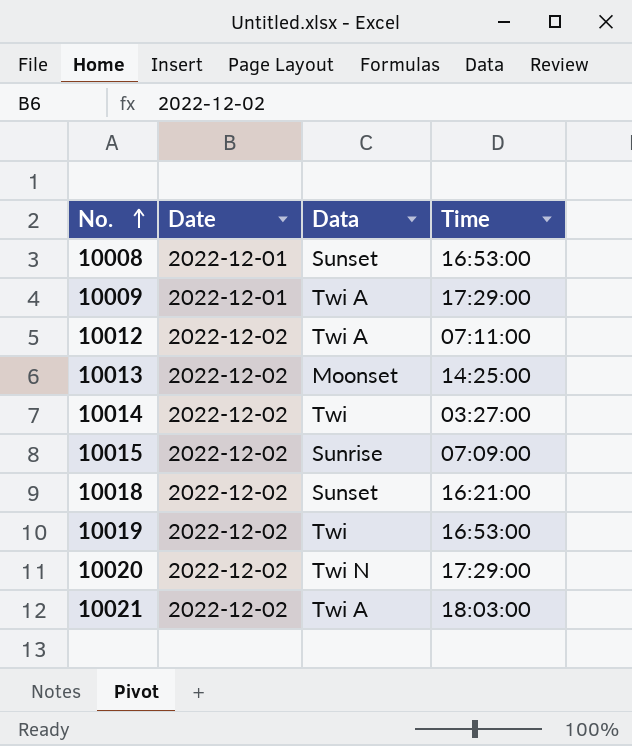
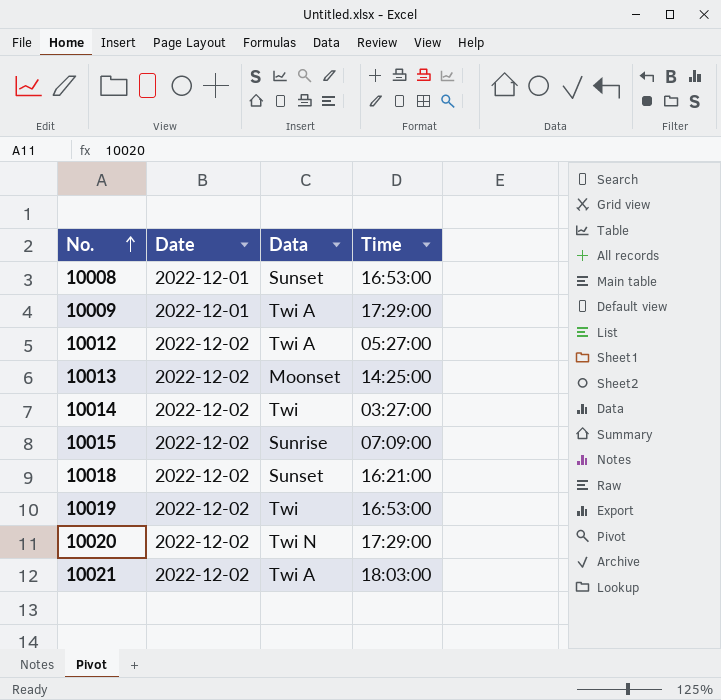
10012 | Time: 07:11:00 -> 05:27:00

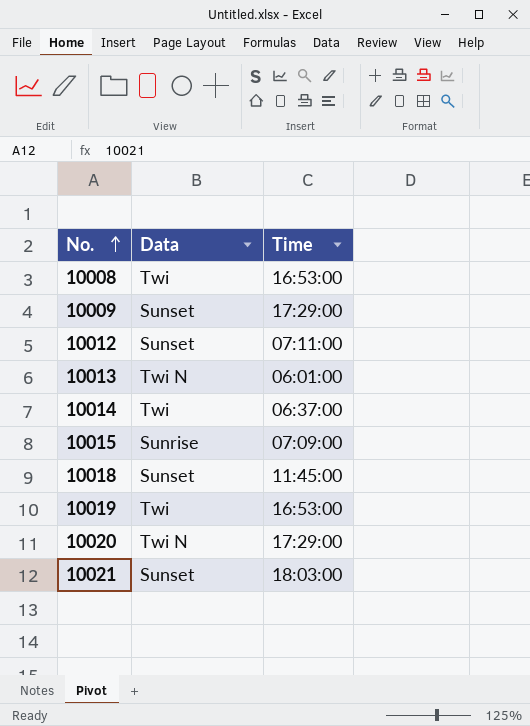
column Date | position: 2 -> none
10008 | Data: Sunset -> Twi
10009 | Data: Twi A -> Sunset
10012 | Data: Twi A -> Sunset
10012 | Time: 05:27:00 -> 07:11:00
10013 | Data: Moonset -> Twi N
10013 | Time: 14:25:00 -> 06:01:00
10014 | Time: 03:27:00 -> 06:37:00
10018 | Time: 16:21:00 -> 11:45:00
10021 | Data: Twi A -> Sunset

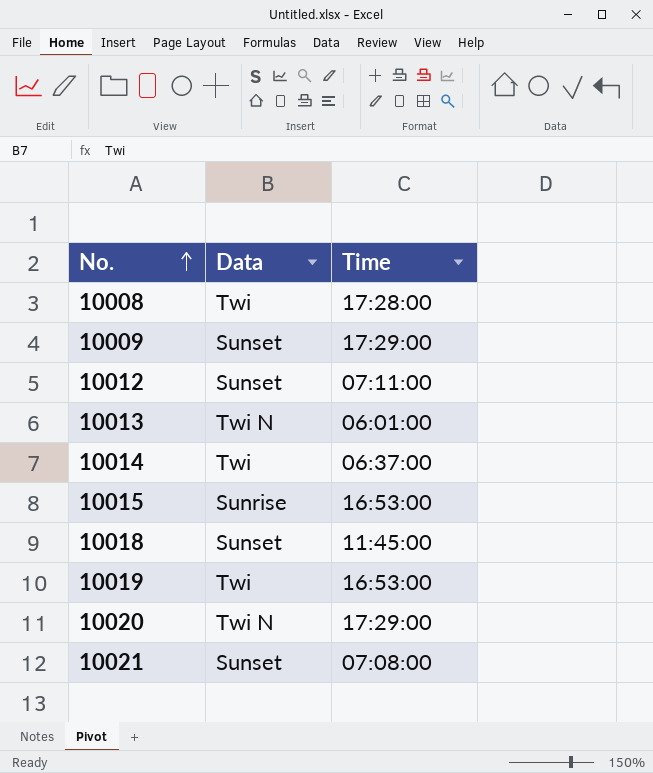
10008 | Time: 16:53:00 -> 17:28:00
10015 | Time: 07:09:00 -> 16:53:00
10021 | Time: 18:03:00 -> 07:08:00

